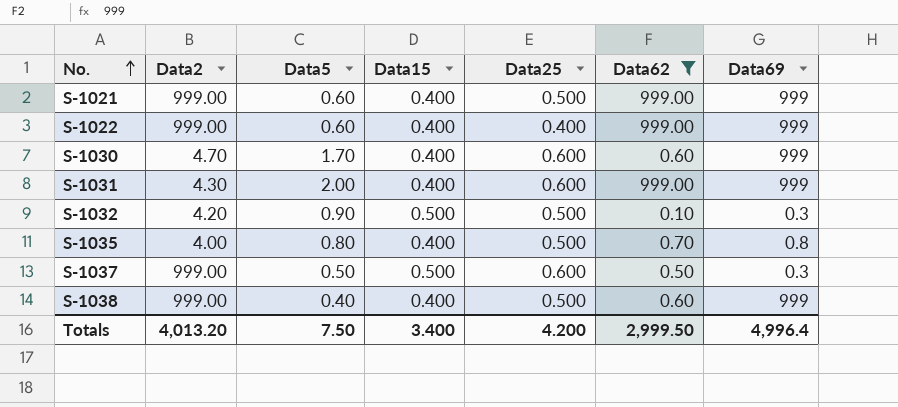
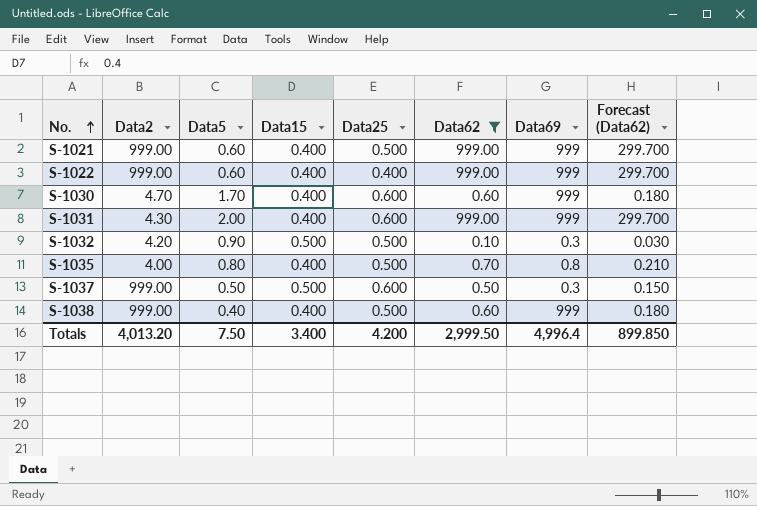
column Forecast (Data62) | formula: none -> [Data62] * 0.3

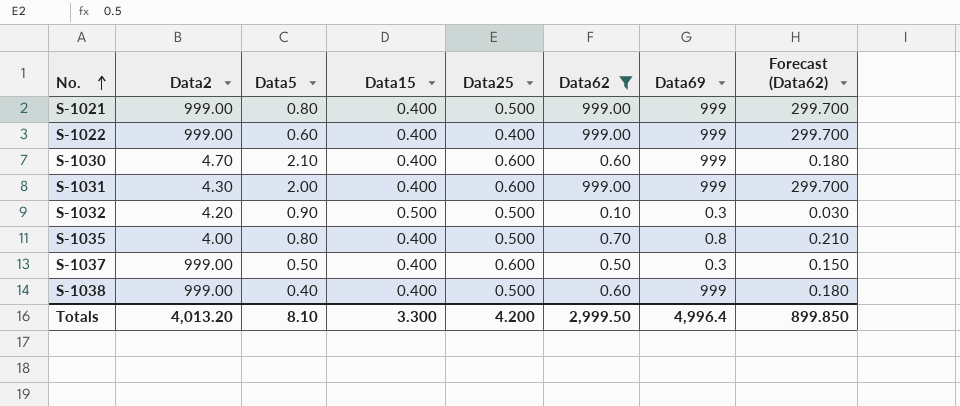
S-1021 | Data5: 0.60 -> 0.80
S-1030 | Data5: 1.70 -> 2.10
S-1037 | Data15: 0.500 -> 0.400
Totals | Data5: 7.50 -> 8.10
Totals | Data15: 3.400 -> 3.300

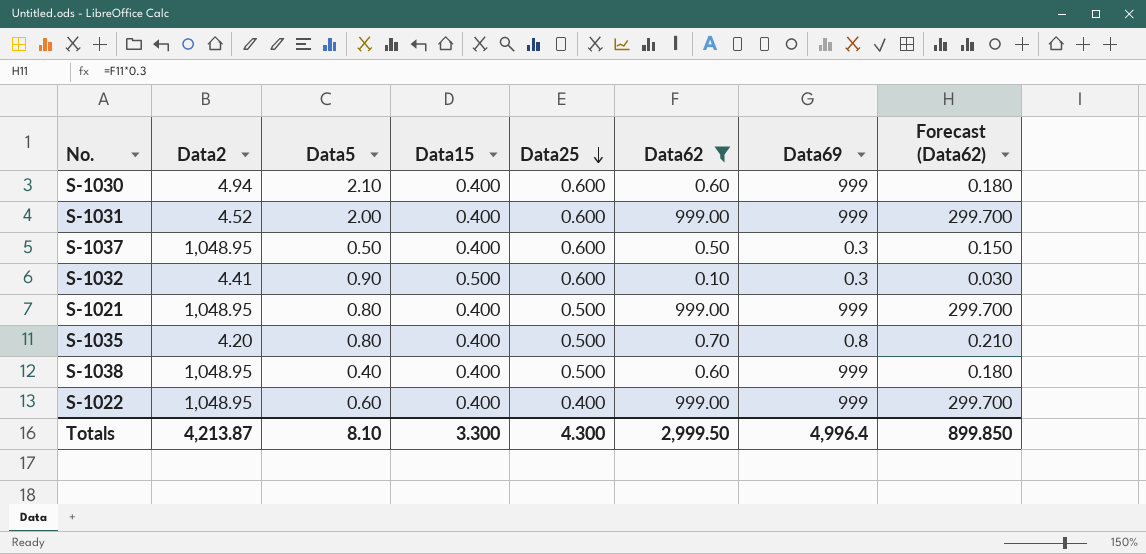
row order: No. ascending -> Data25 descending
S-1030 | Data2: 4.70 -> 4.94
S-1031 | Data2: 4.30 -> 4.52
S-1037 | Data2: 999.00 -> 1,048.95
S-1032 | Data2: 4.20 -> 4.41
S-1032 | Data25: 0.500 -> 0.600
S-1021 | Data2: 999.00 -> 1,048.95
S-1035 | Data2: 4.00 -> 4.20
S-1038 | Data2: 999.00 -> 1,048.95
S-1022 | Data2: 999.00 -> 1,048.95
Totals | Data2: 4,013.20 -> 4,213.87
Totals | Data25: 4.200 -> 4.300

